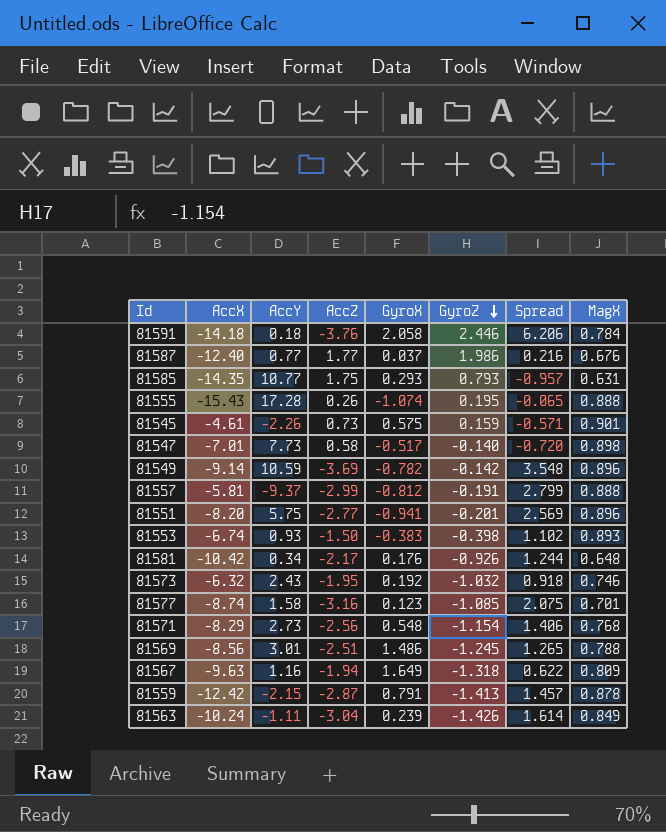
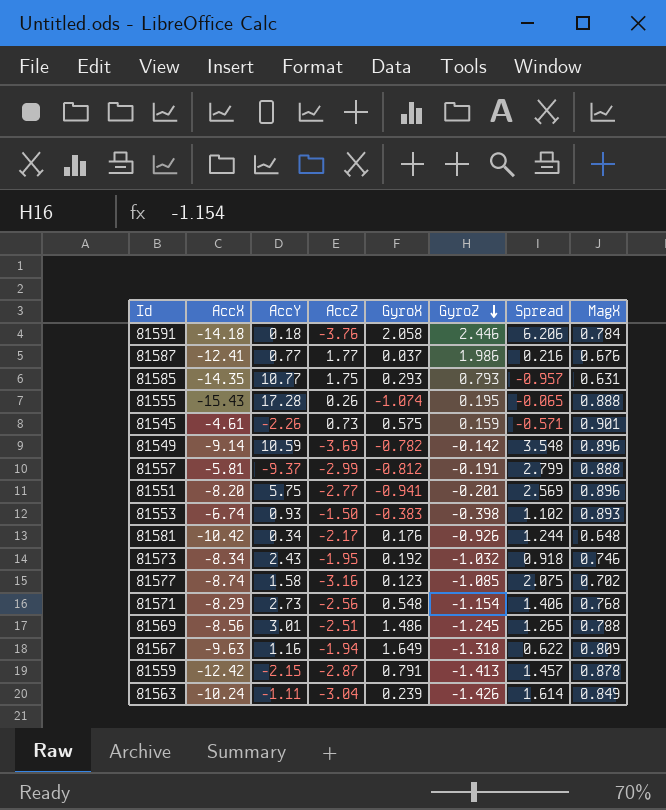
row 81547: -7.01 | 7.73 | 0.58 | -0.517 | -0.140 | -0.720 | 0.898 -> none
81587 | AccX: -12.40 -> -12.41
81573 | AccX: -6.32 -> -8.34
81577 | MagX: 0.701 -> 0.702

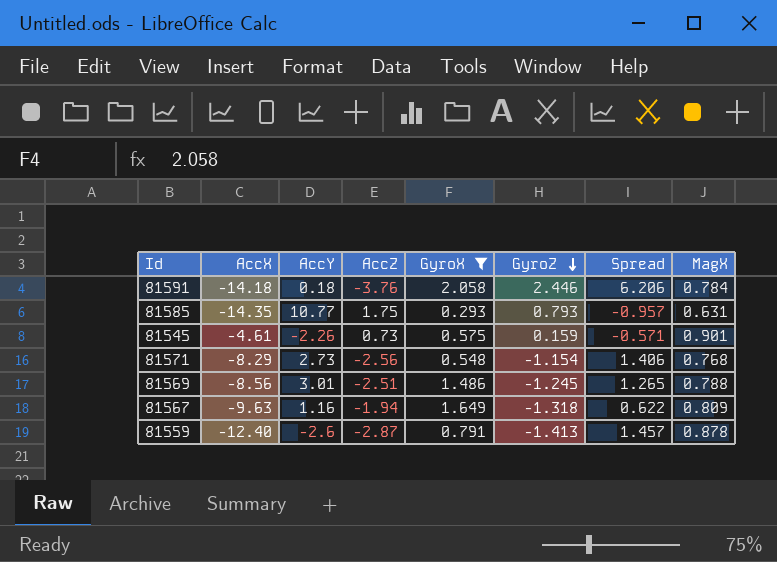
filter: none -> GyroX >= 0.293
81559 | AccX: -12.42 -> -12.40
81559 | AccY: -2.15 -> -2.6

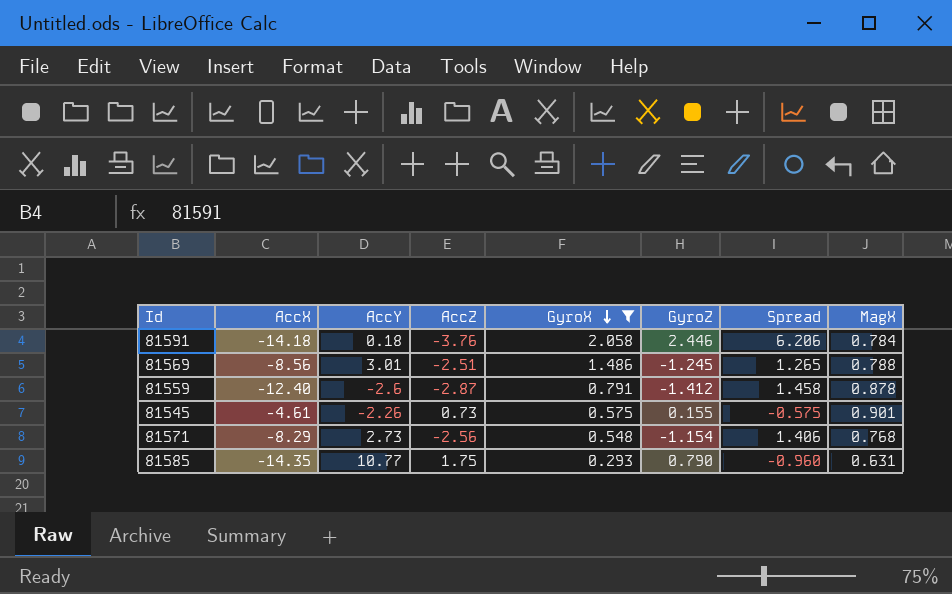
row order: GyroZ descending -> GyroX descending
row 81567: -9.63 | 1.16 | -1.94 | 1.649 | -1.318 | 0.622 | 0.809 -> none
81559 | GyroZ: -1.413 -> -1.412
81559 | Spread: 1.457 -> 1.458
81545 | GyroZ: 0.159 -> 0.155
81545 | Spread: -0.571 -> -0.575
81585 | GyroZ: 0.793 -> 0.790
81585 | Spread: -0.957 -> -0.960

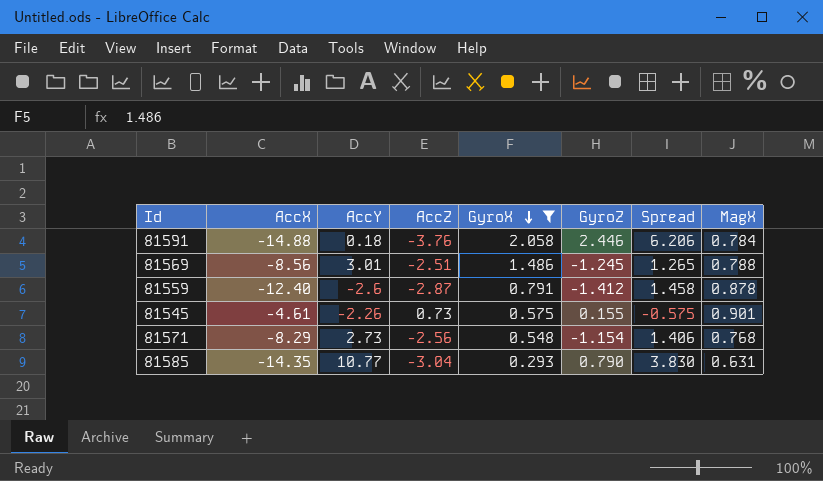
81591 | AccX: -14.18 -> -14.88
81585 | AccZ: 1.75 -> -3.04
81585 | Spread: -0.960 -> 3.830

